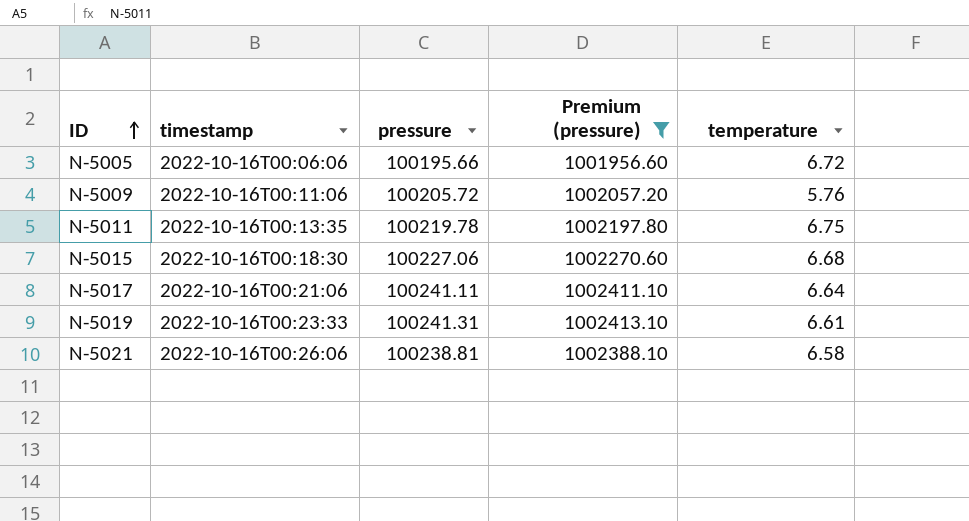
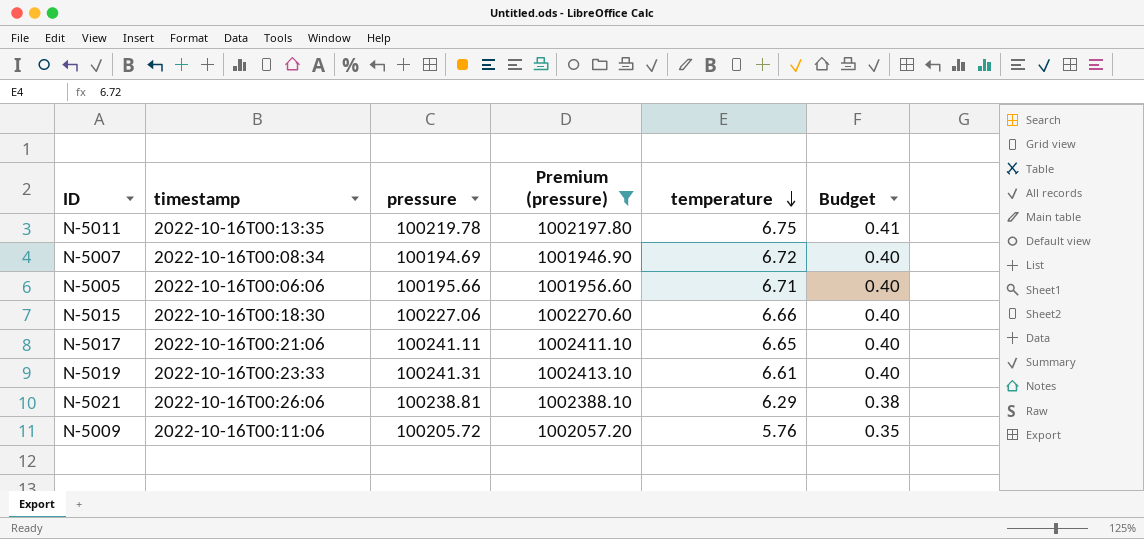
row order: ID ascending -> temperature descending
column Budget | formula: none -> [temperature] * 0.06
row N-5007: none -> 2022-10-16T00:08:34 | 100194.69 | 1001946.90 | 6.72 | 0.40
N-5005 | temperature: 6.72 -> 6.71
N-5015 | temperature: 6.68 -> 6.66
N-5017 | temperature: 6.64 -> 6.65
N-5021 | temperature: 6.58 -> 6.29

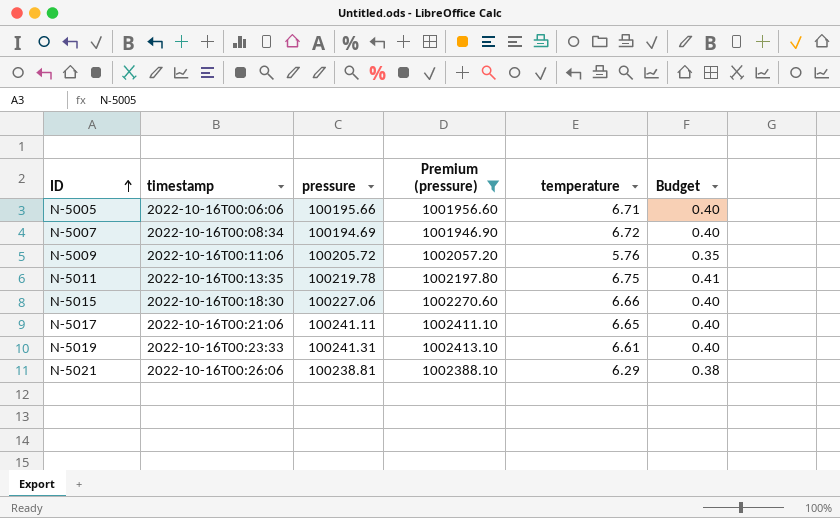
row order: temperature descending -> ID ascending

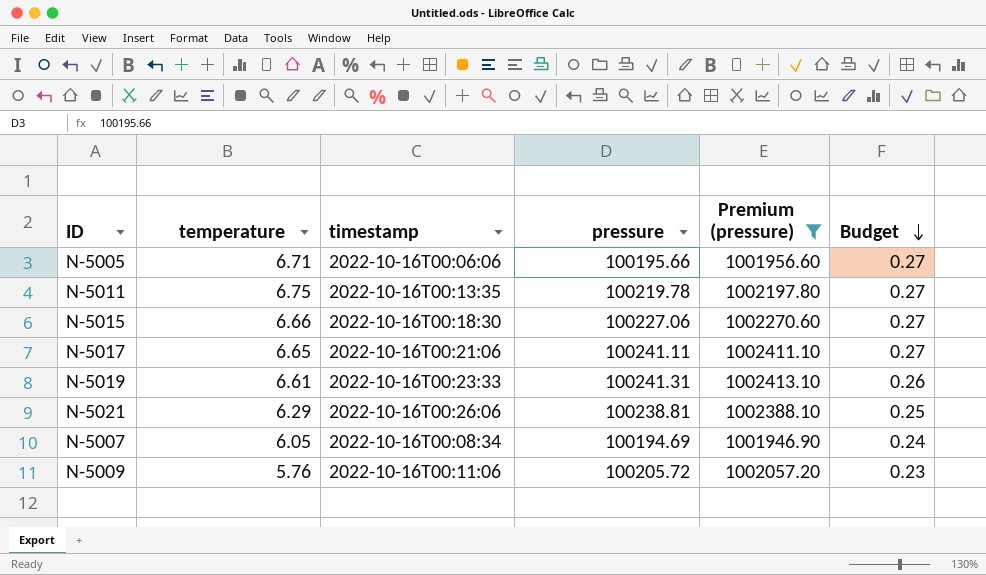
row order: ID ascending -> Budget descending
column temperature | position: 5 -> 2
column Budget | formula: [temperature] * 0.06 -> [temperature] * 0.04
N-5007 | temperature: 6.72 -> 6.05

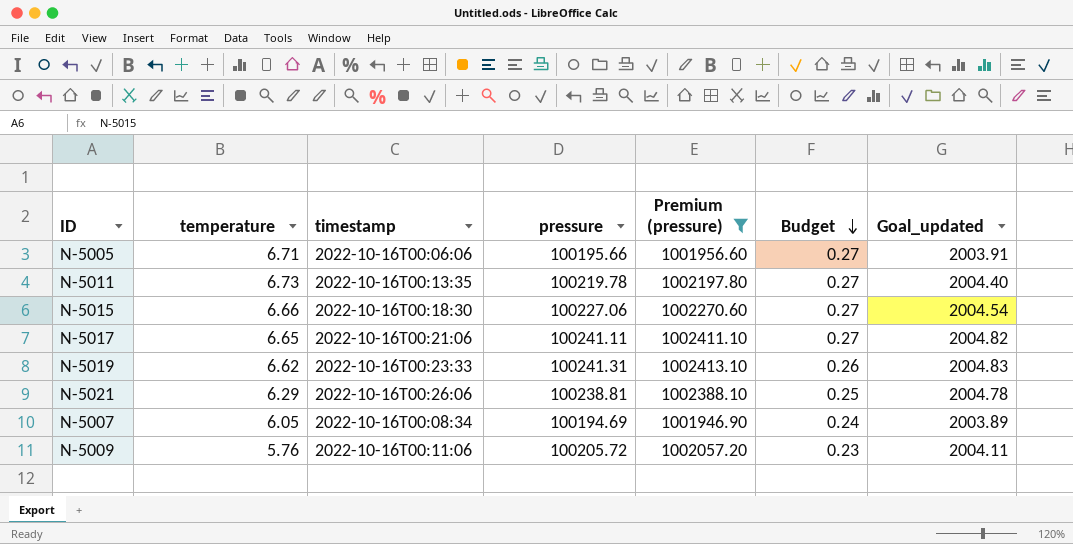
column Goal_updated | formula: none -> [pressure] * 0.02
N-5011 | temperature: 6.75 -> 6.73
N-5019 | temperature: 6.61 -> 6.62

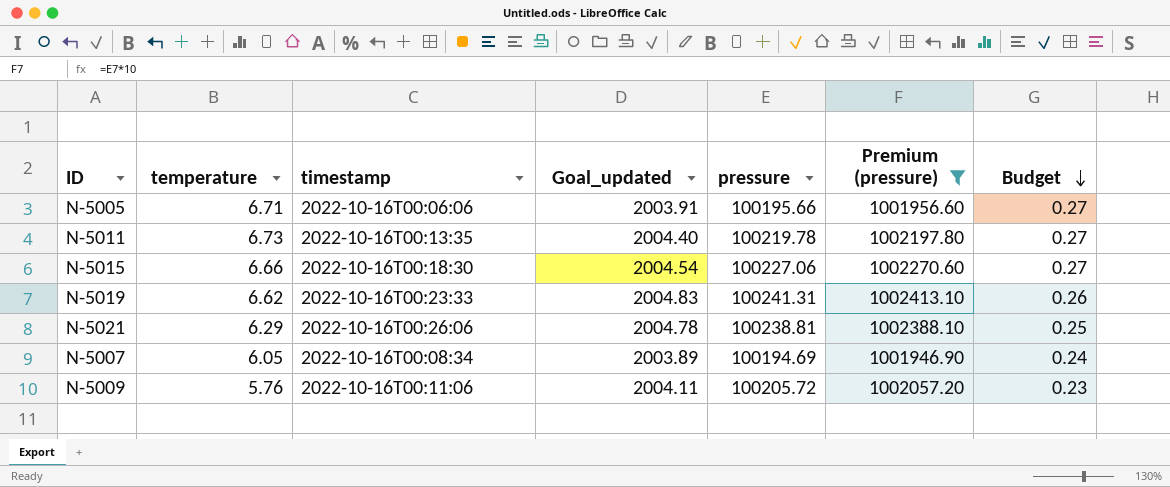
column Goal_updated | position: 7 -> 4
row N-5017: 6.65 | 2022-10-16T00:21:06 | 100241.11 | 1002411.10 | 0.27 | 2004.82 -> none

